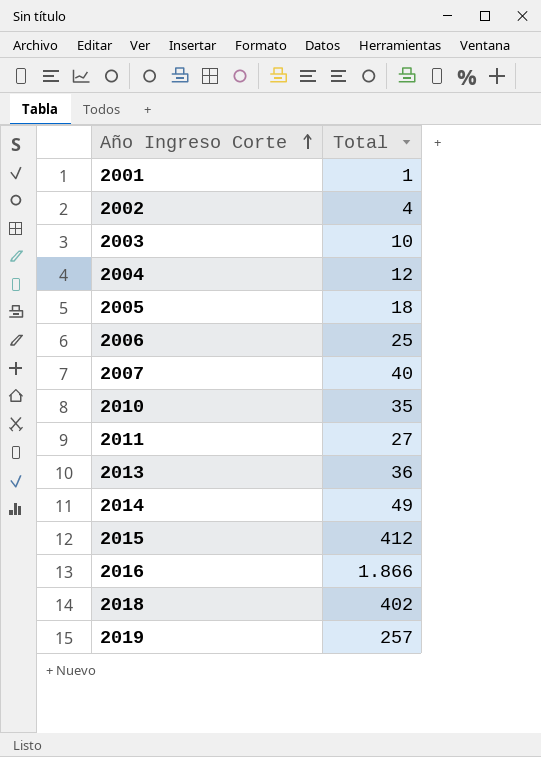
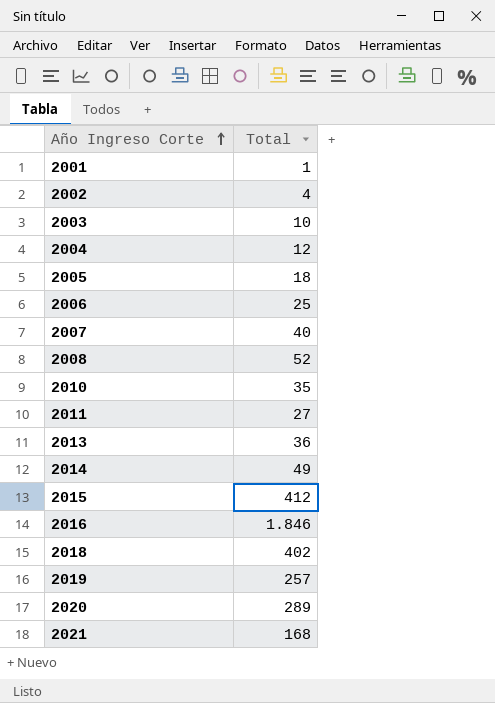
row 2008: none -> 52
2016 | Total: 1.866 -> 1.846
row 2020: none -> 289
row 2021: none -> 168

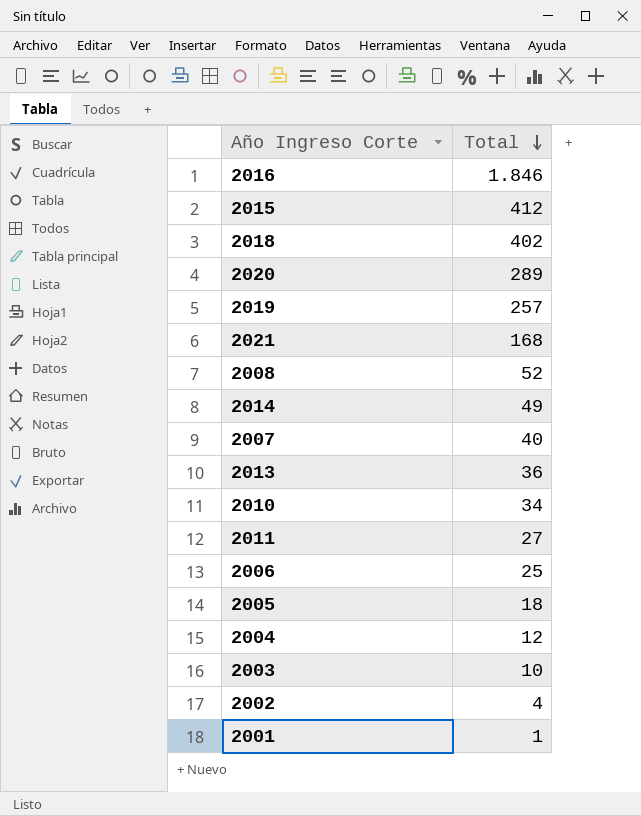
row order: Año Ingreso Corte ascending -> Total descending
2010 | Total: 35 -> 34

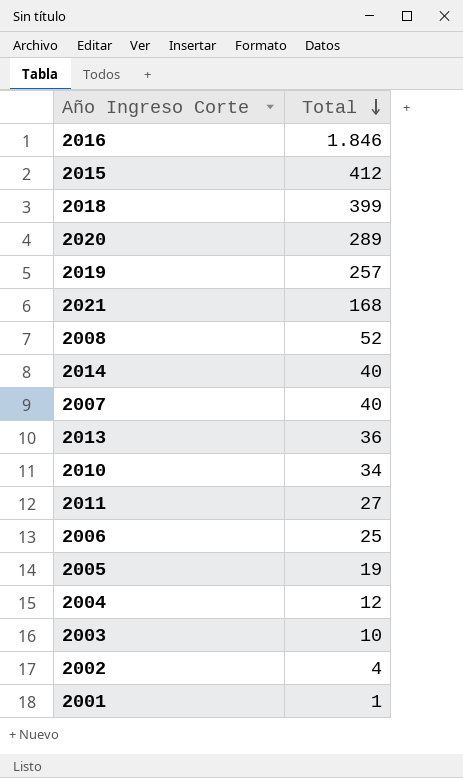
2018 | Total: 402 -> 399
2014 | Total: 49 -> 40
2005 | Total: 18 -> 19

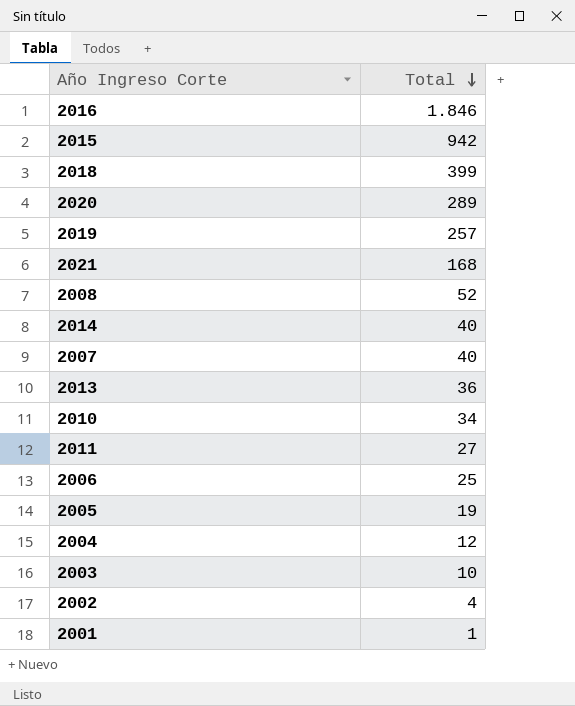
2015 | Total: 412 -> 942

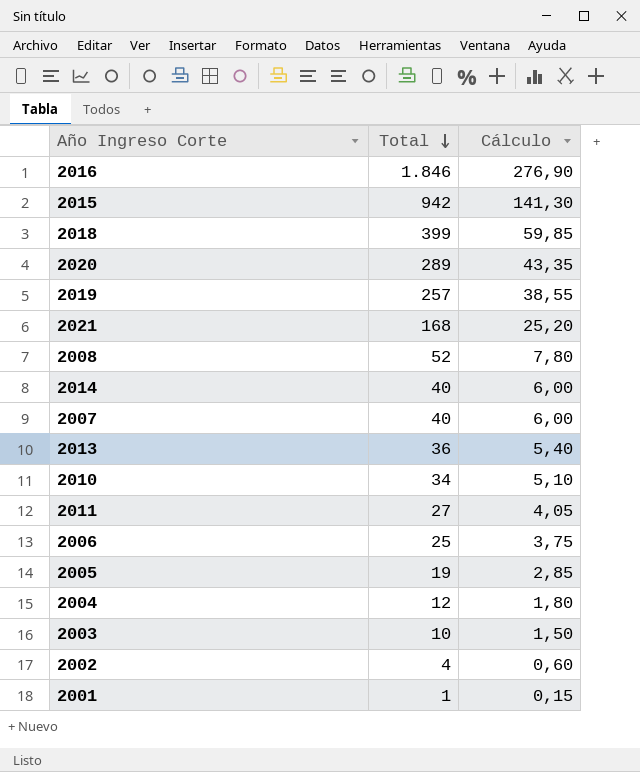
column Cálculo | formula: none -> [Total] * 0,15

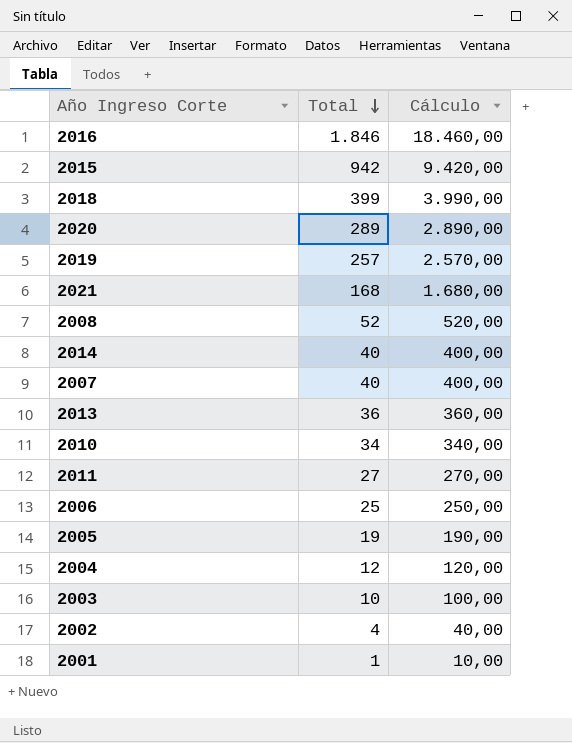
column Cálculo | formula: [Total] * 0,15 -> [Total] * 10

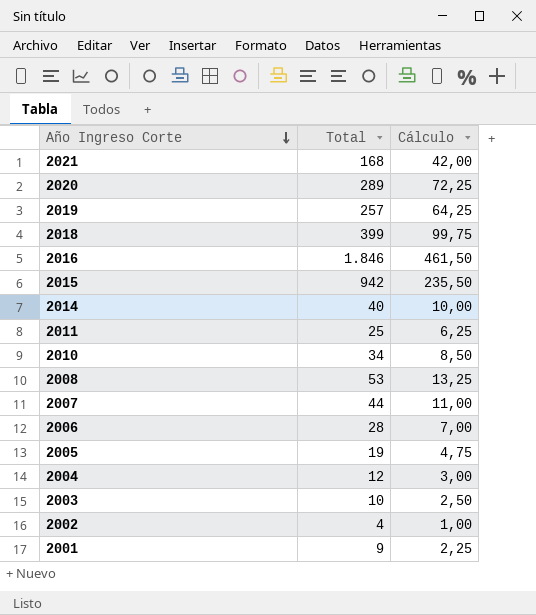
row order: Total descending -> Año Ingreso Corte descending
column Cálculo | formula: [Total] * 10 -> [Total] * 0,25
row 2013: 36 | 360,00 -> none
2011 | Total: 27 -> 25
2008 | Total: 52 -> 53
2007 | Total: 40 -> 44
2006 | Total: 25 -> 28
2001 | Total: 1 -> 9

